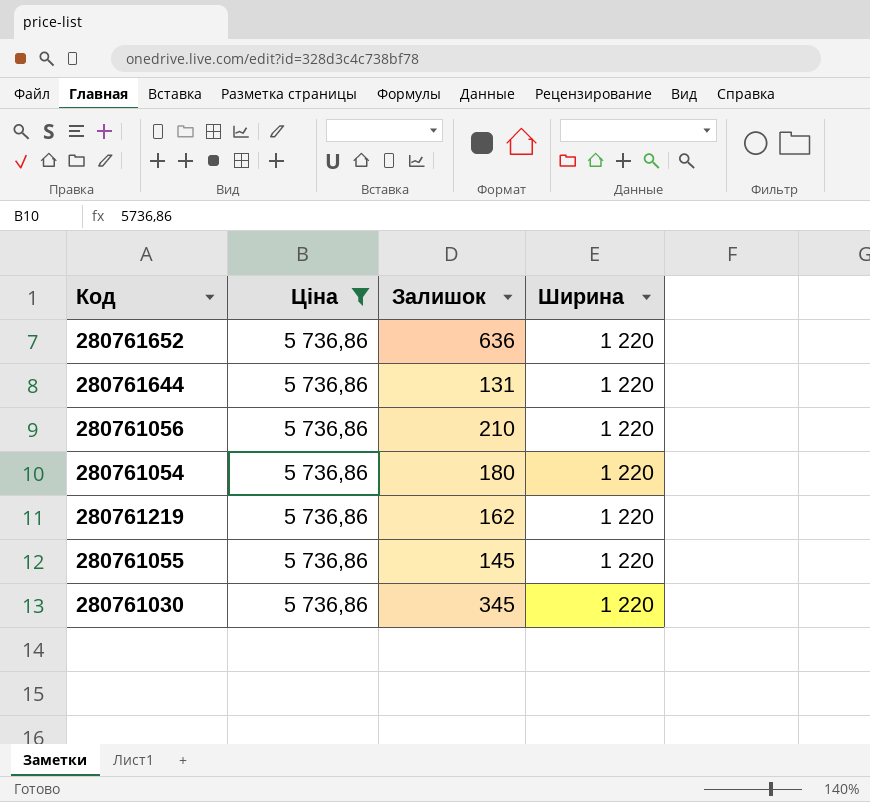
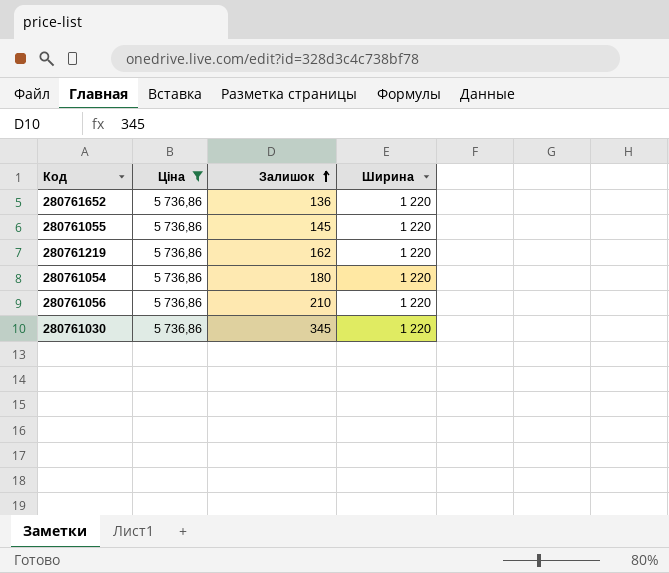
row order: none -> Залишок ascending
row 280761644: 5 736,86 | 131 | 1 220 -> none
280761652 | Залишок: 636 -> 136

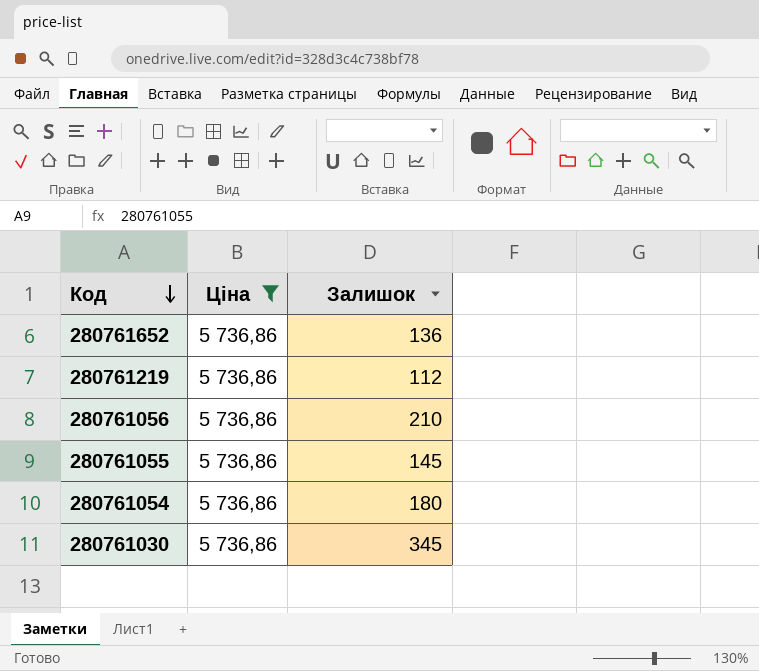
row order: Залишок ascending -> Код descending
column Ширина | position: 4 -> none
280761219 | Залишок: 162 -> 112

